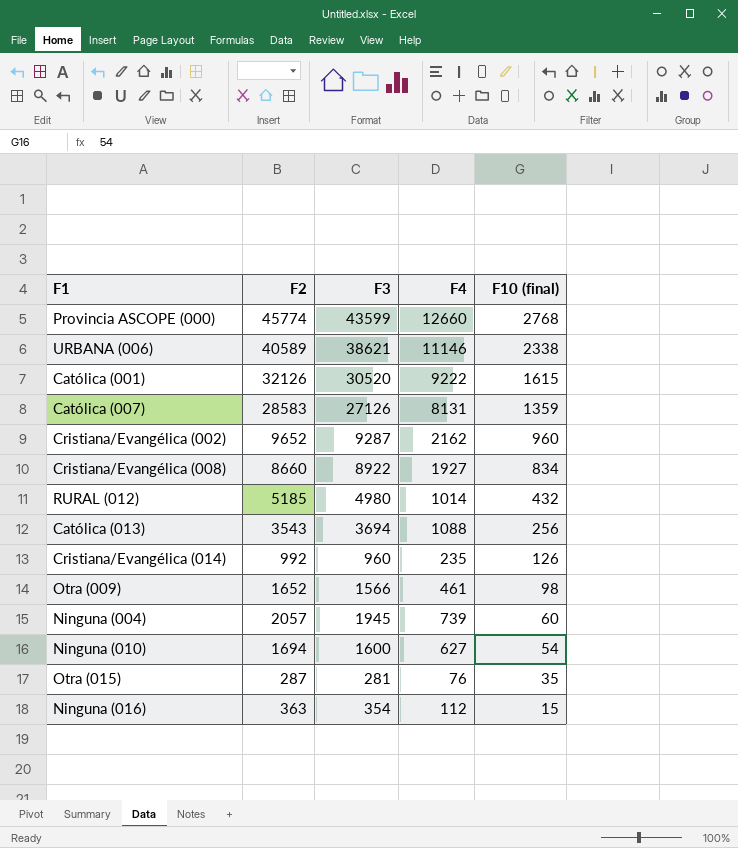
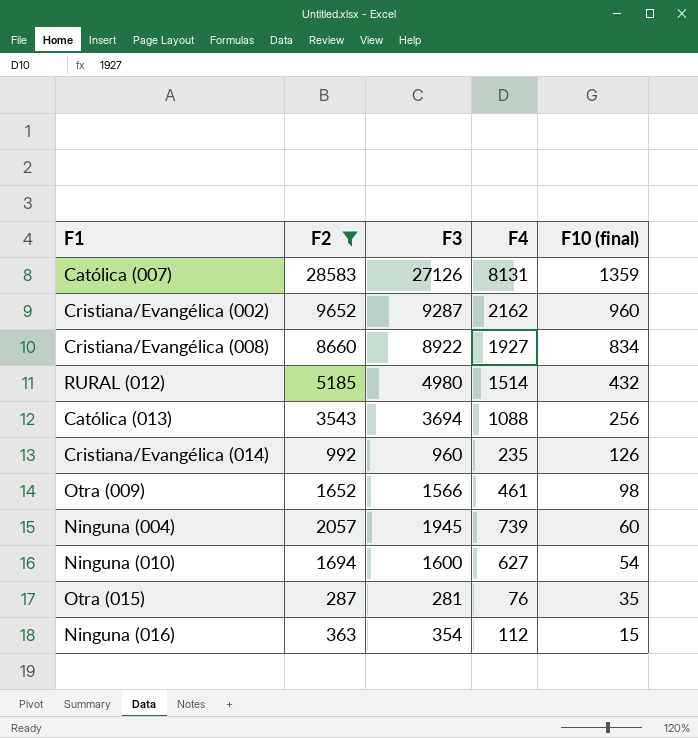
filter: none -> F2 <= 28583
RURAL (012) | F4: 1014 -> 1514

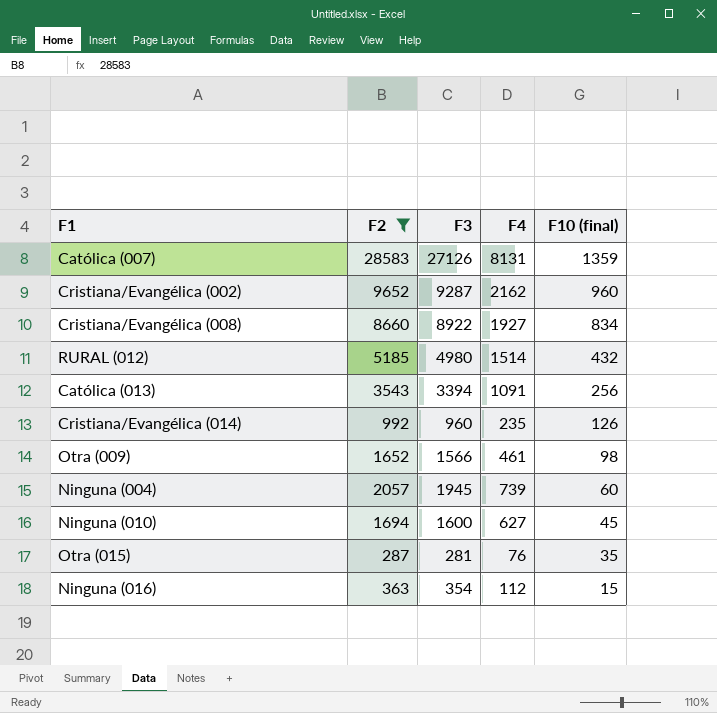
Católica (013) | F3: 3694 -> 3394
Católica (013) | F4: 1088 -> 1091
Ninguna (010) | F10 (final): 54 -> 45

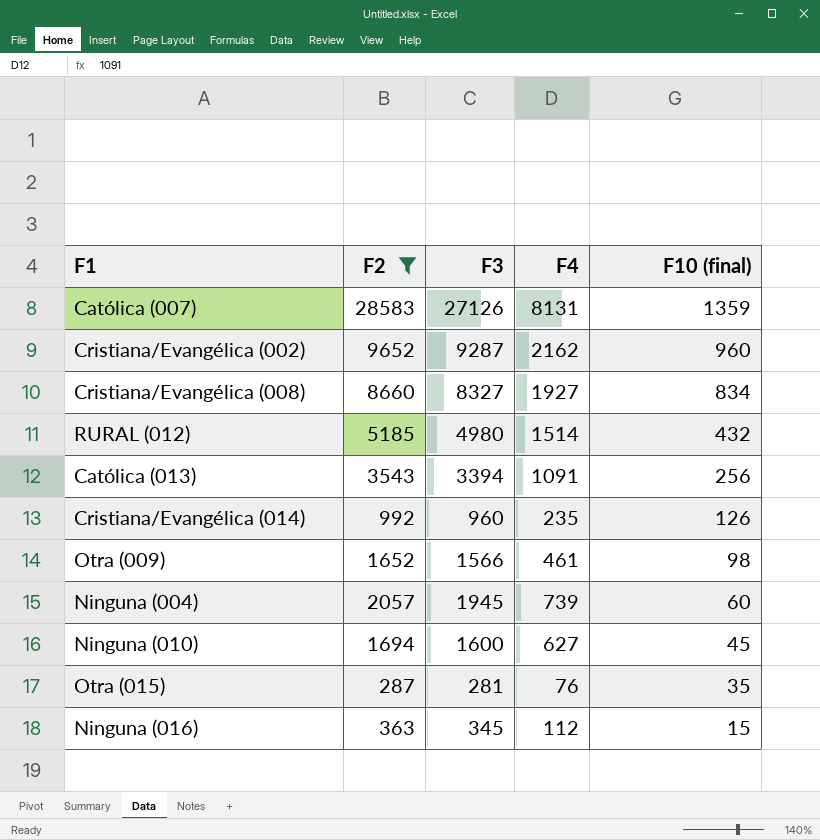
Cristiana/Evangélica (008) | F3: 8922 -> 8327
Ninguna (016) | F3: 354 -> 345

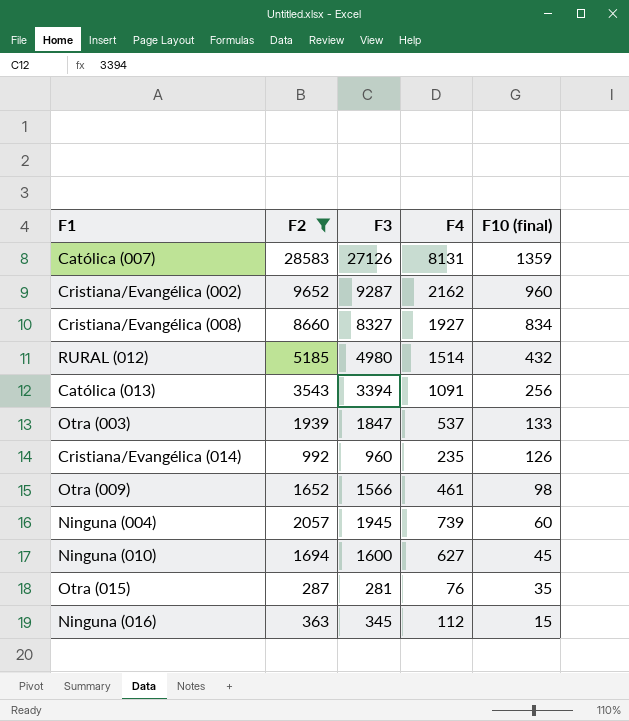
row Otra (003): none -> 1939 | 1847 | 537 | 133

